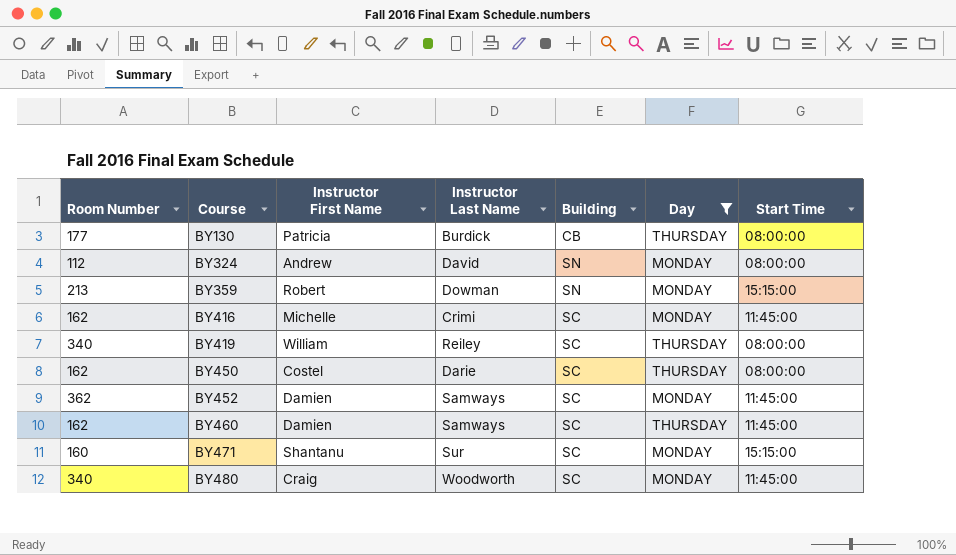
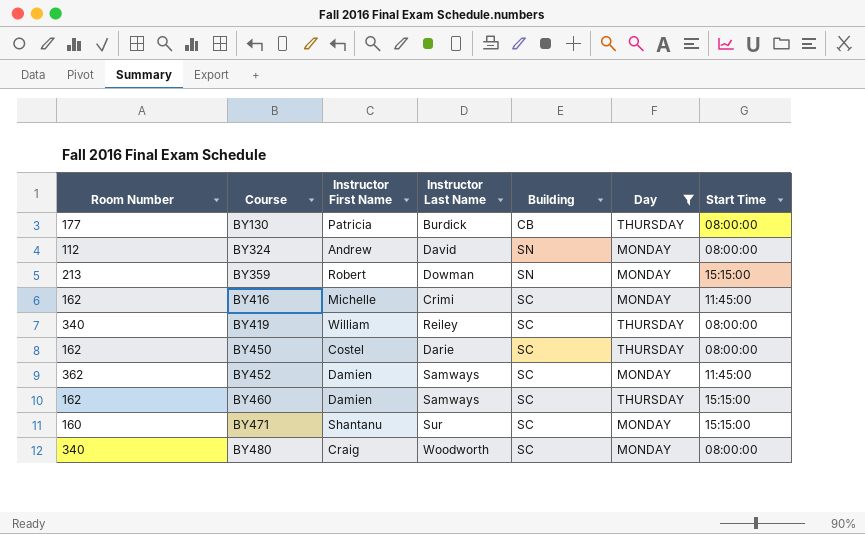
BY460 | Start Time: 11:45:00 -> 15:15:00
BY480 | Start Time: 11:45:00 -> 08:00:00

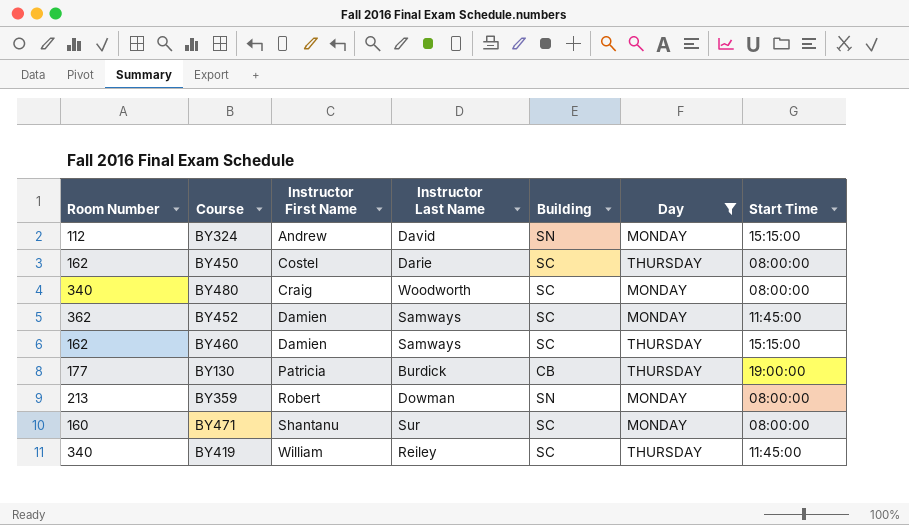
row order: Course ascending -> Instructor First Name ascending
row BY416: 162 | Michelle | Crimi | SC | MONDAY | 11:45:00 -> none
BY324 | Start Time: 08:00:00 -> 15:15:00
BY130 | Start Time: 08:00:00 -> 19:00:00
BY359 | Start Time: 15:15:00 -> 08:00:00
BY471 | Start Time: 15:15:00 -> 08:00:00
BY419 | Start Time: 08:00:00 -> 11:45:00

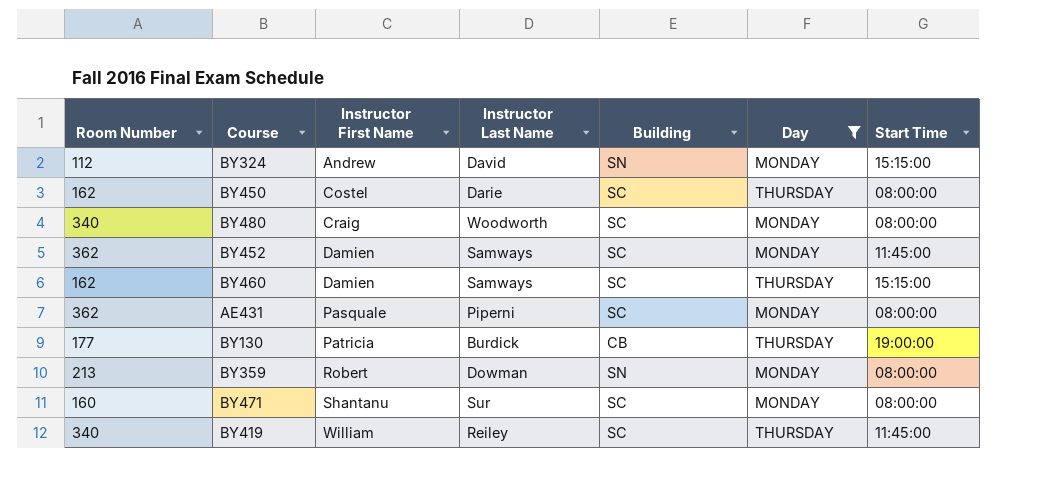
row AE431: none -> 362 | Pasquale | Piperni | SC | MONDAY | 08:00:00

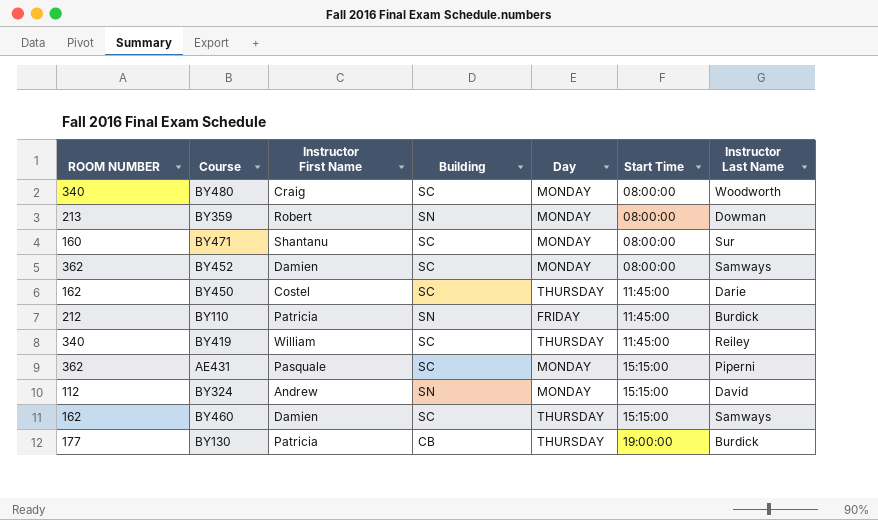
filter: Day != FRIDAY -> none
row order: Instructor First Name ascending -> Start Time ascending
column name: Room Number -> ROOM NUMBER
column Instructor Last Name | position: 4 -> 7
BY452 | Start Time: 11:45:00 -> 08:00:00
BY450 | Start Time: 08:00:00 -> 11:45:00
AE431 | Start Time: 08:00:00 -> 15:15:00

